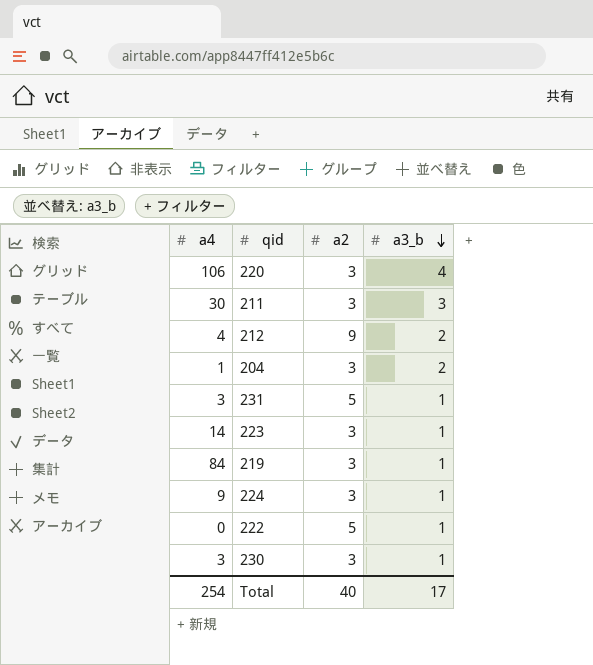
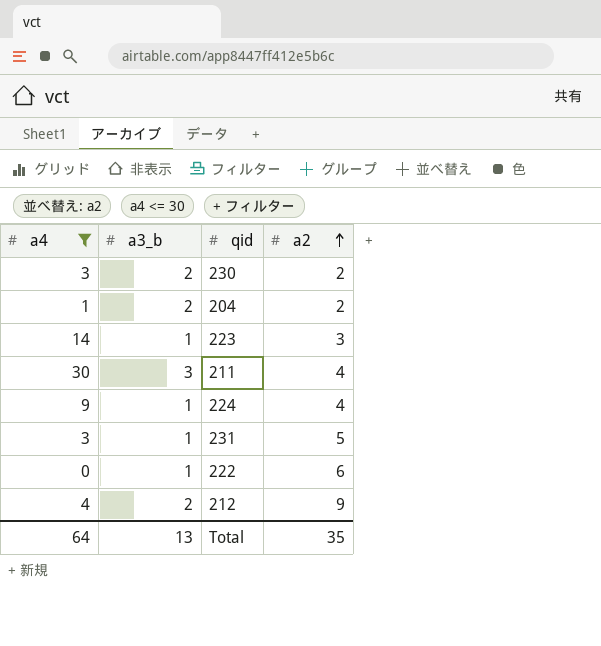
filter: none -> a4 <= 30
row order: a3_b descending -> a2 ascending
column a3_b | position: 4 -> 2
230 | a3_b: 1 -> 2
230 | a2: 3 -> 2
204 | a2: 3 -> 2
211 | a2: 3 -> 4
224 | a2: 3 -> 4
222 | a2: 5 -> 6
Total | a4: 254 -> 64
Total | a3_b: 17 -> 13
Total | a2: 40 -> 35

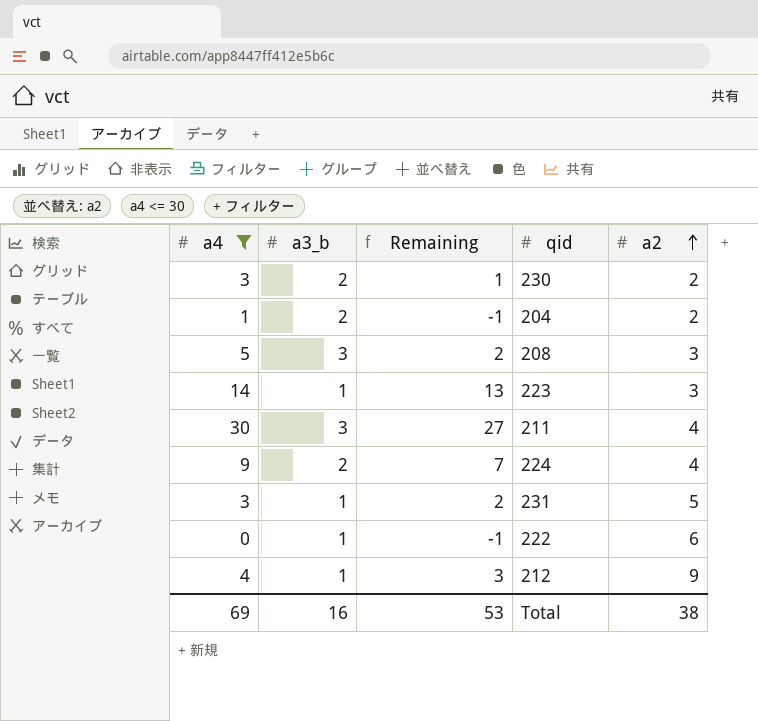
column Remaining | formula: none -> [a4] - [a3_b]
row 208: none -> 5 | 3 | 2 | 3
224 | a3_b: 1 -> 2
212 | a3_b: 2 -> 1
Total | a4: 64 -> 69
Total | a3_b: 13 -> 16
Total | a2: 35 -> 38

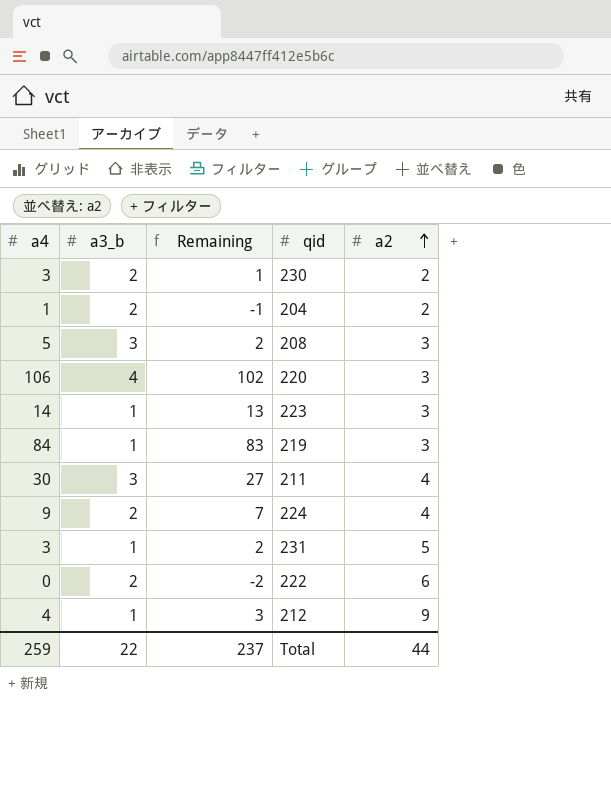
filter: a4 <= 30 -> none
222 | a3_b: 1 -> 2
222 | Remaining: -1 -> -2
Total | a4: 69 -> 259
Total | a3_b: 16 -> 22
Total | Remaining: 53 -> 237
Total | a2: 38 -> 44

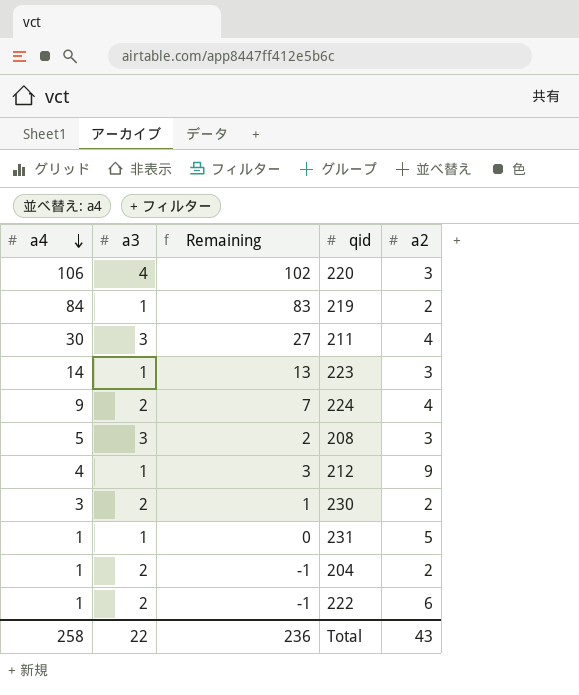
row order: a2 ascending -> a4 descending
column name: a3_b -> a3
219 | a2: 3 -> 2
231 | a4: 3 -> 1
231 | Remaining: 2 -> 0
222 | a4: 0 -> 1
222 | Remaining: -2 -> -1
Total | a4: 259 -> 258
Total | Remaining: 237 -> 236
Total | a2: 44 -> 43

